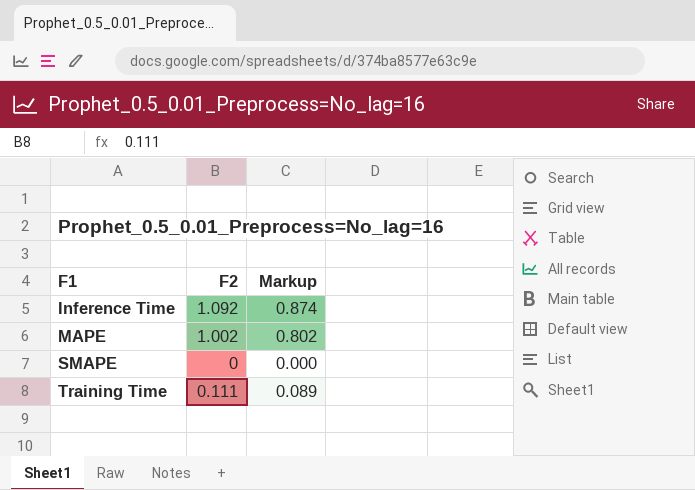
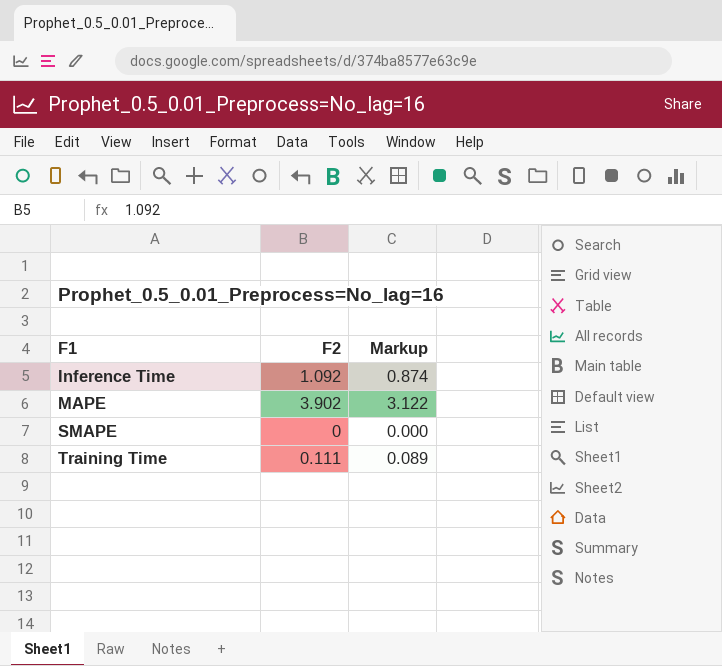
MAPE | F2: 1.002 -> 3.902
MAPE | Markup: 0.802 -> 3.122

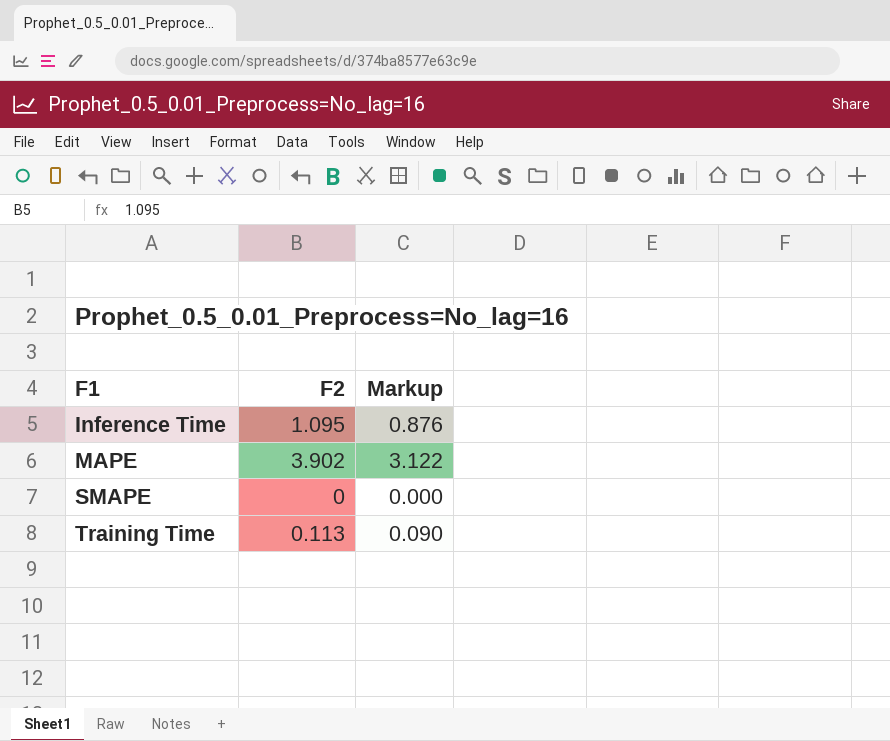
Inference Time | F2: 1.092 -> 1.095
Inference Time | Markup: 0.874 -> 0.876
Training Time | F2: 0.111 -> 0.113
Training Time | Markup: 0.089 -> 0.090

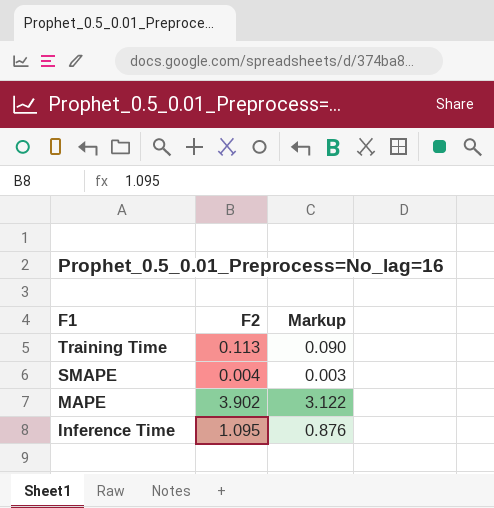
row order: F1 ascending -> F1 descending
SMAPE | F2: 0 -> 0.004
SMAPE | Markup: 0.000 -> 0.003

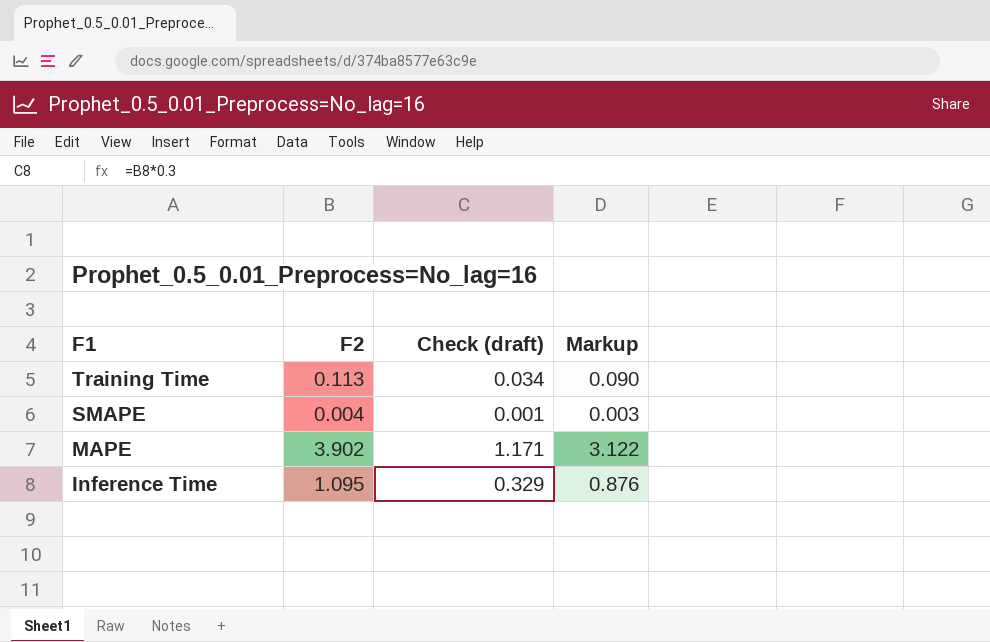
column Check (draft) | formula: none -> [F2] * 0.3

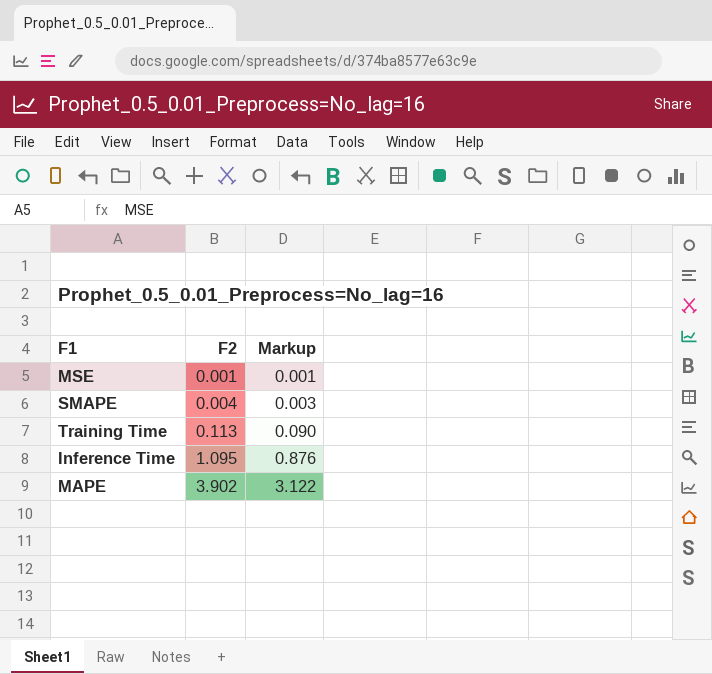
row order: F1 descending -> F2 ascending
column Check (draft) | formula: [F2] * 0.3 -> none
row MSE: none -> 0.001 | 0.001

